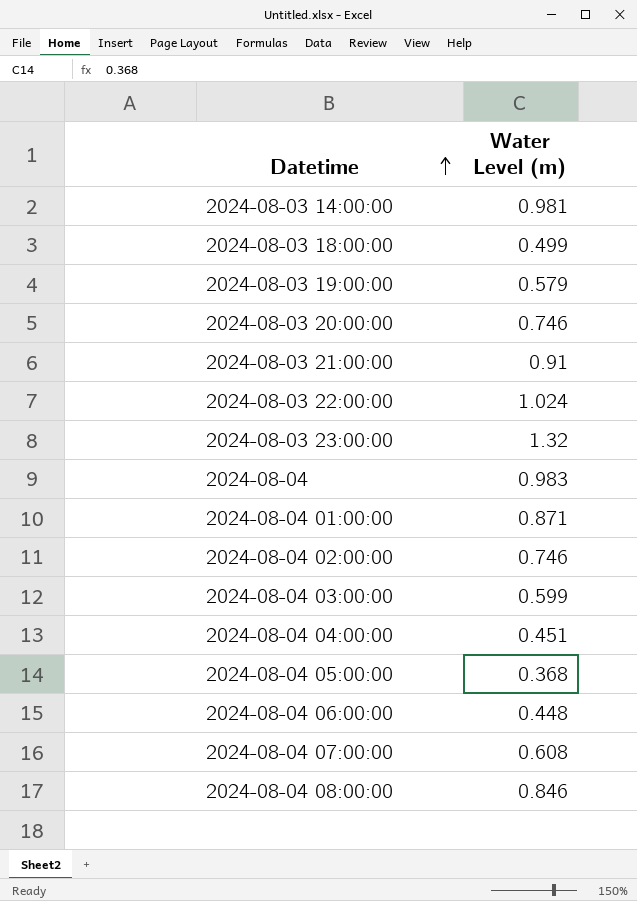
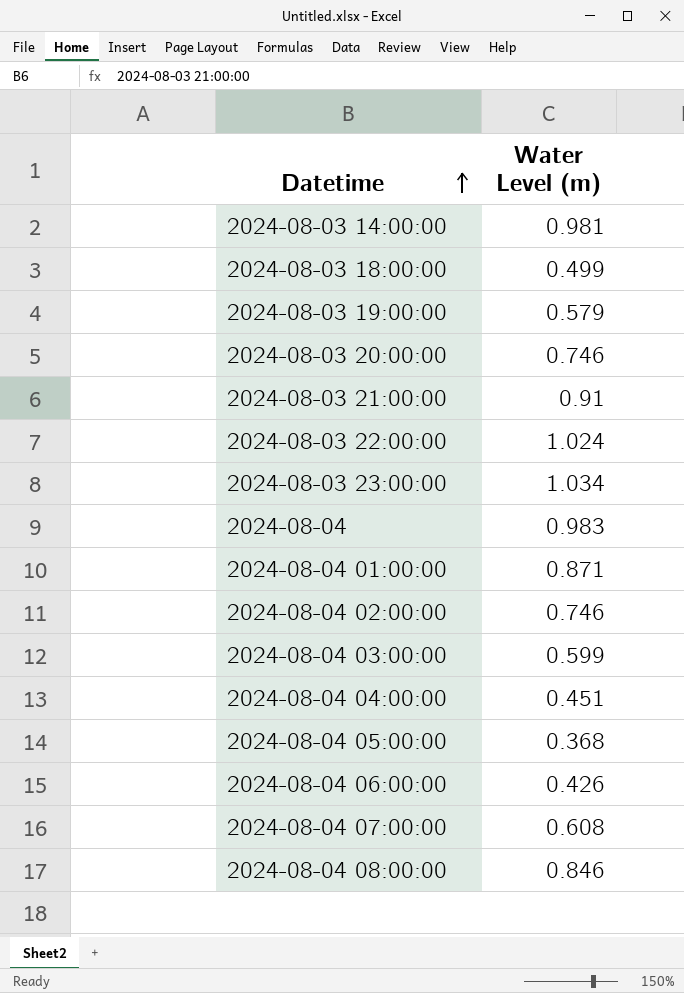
2024-08-03 23:00:00 | Water Level (m): 1.32 -> 1.034
2024-08-04 06:00:00 | Water Level (m): 0.448 -> 0.426

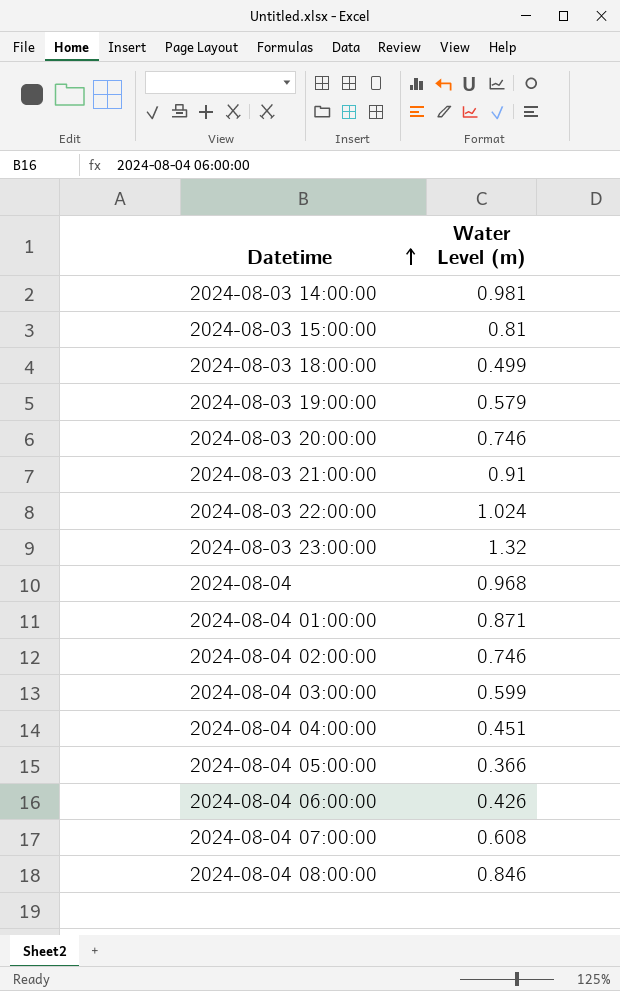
row 2024-08-03 15:00:00: none -> 0.81
2024-08-03 23:00:00 | Water Level (m): 1.034 -> 1.32
2024-08-04 | Water Level (m): 0.983 -> 0.968
2024-08-04 05:00:00 | Water Level (m): 0.368 -> 0.366

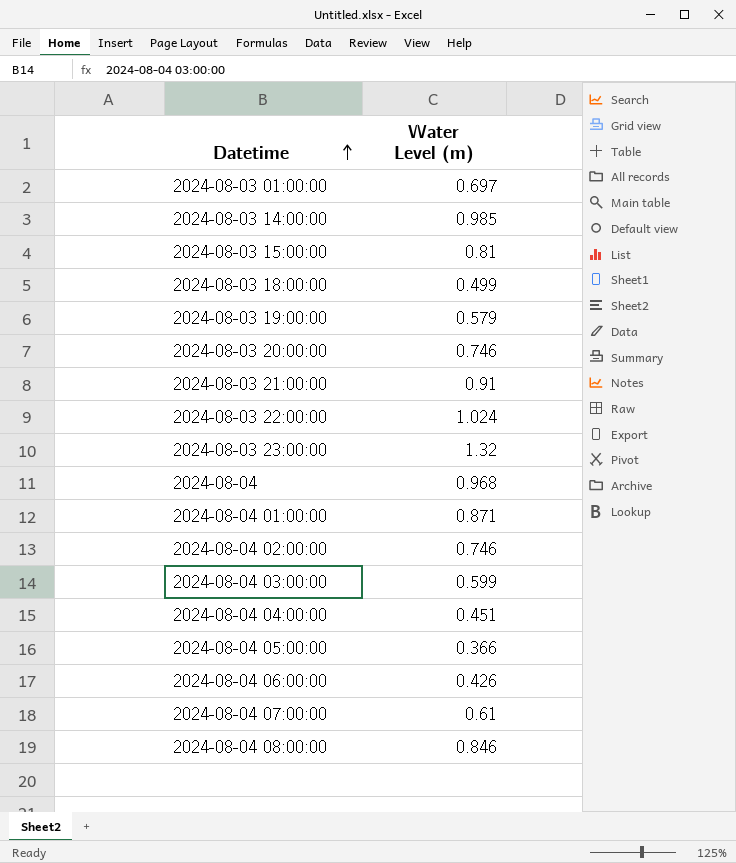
row 2024-08-03 01:00:00: none -> 0.697
2024-08-03 14:00:00 | Water Level (m): 0.981 -> 0.985
2024-08-04 07:00:00 | Water Level (m): 0.608 -> 0.61

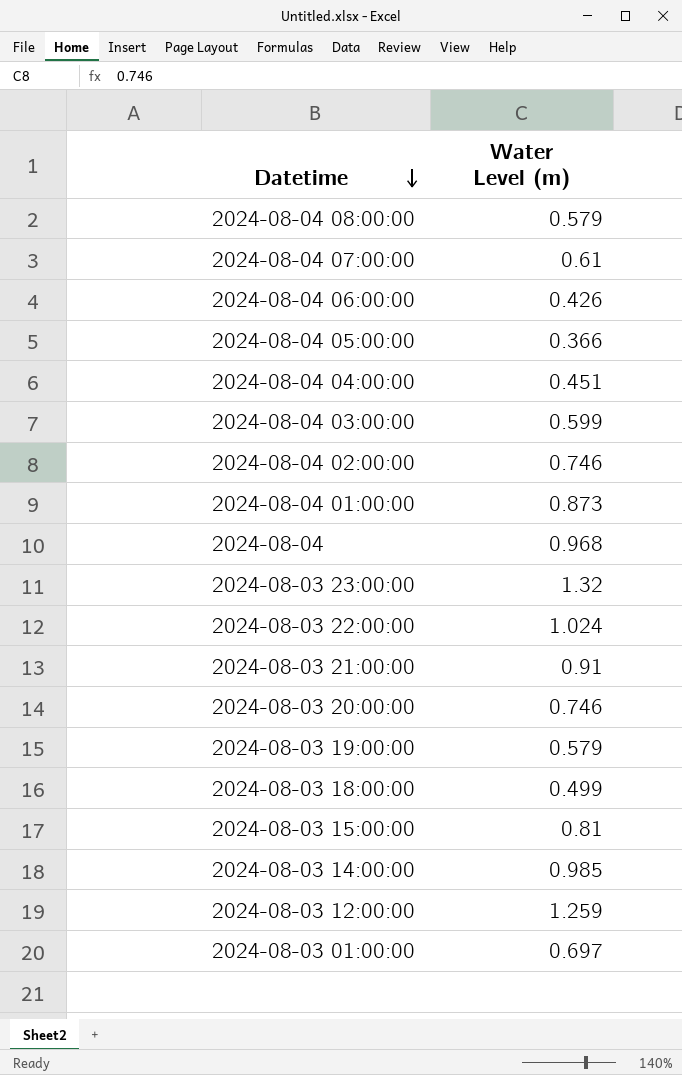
row order: Datetime ascending -> Datetime descending
2024-08-04 08:00:00 | Water Level (m): 0.846 -> 0.579
2024-08-04 01:00:00 | Water Level (m): 0.871 -> 0.873
row 2024-08-03 12:00:00: none -> 1.259

